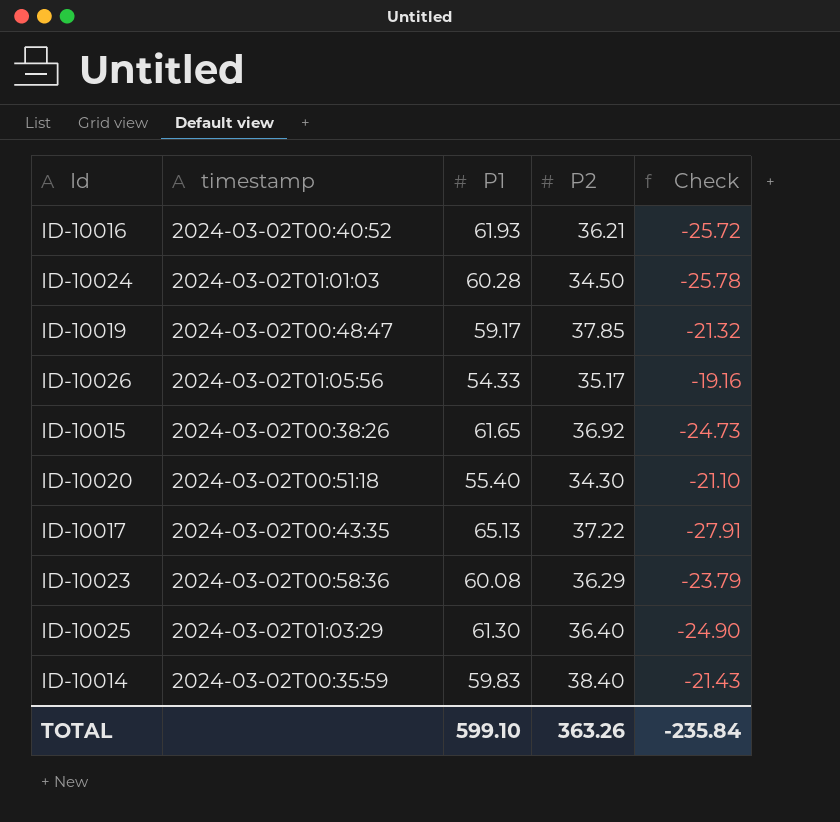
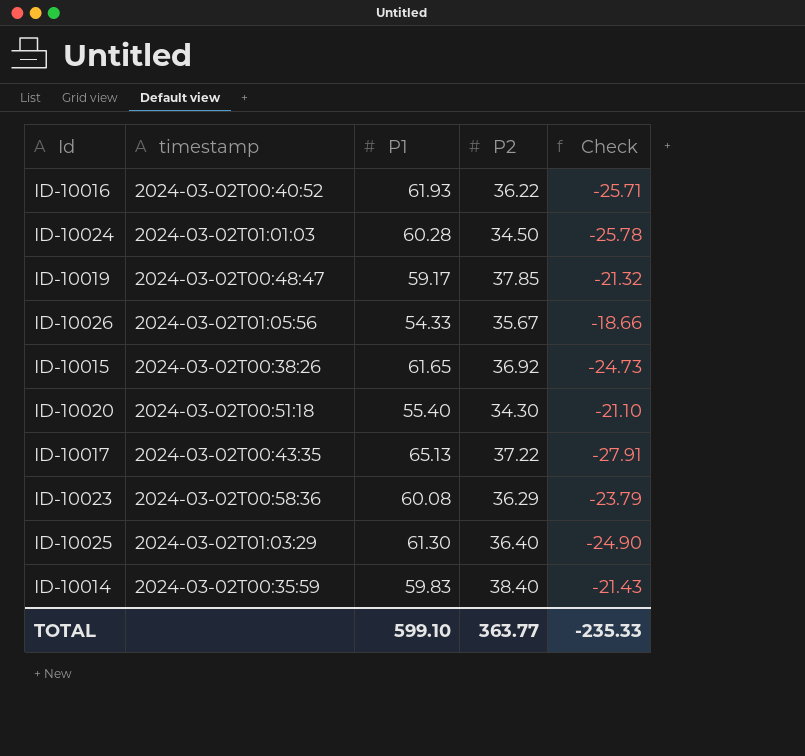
ID-10016 | P2: 36.21 -> 36.22
ID-10016 | Check: -25.72 -> -25.71
ID-10026 | P2: 35.17 -> 35.67
ID-10026 | Check: -19.16 -> -18.66
TOTAL | P2: 363.26 -> 363.77
TOTAL | Check: -235.84 -> -235.33

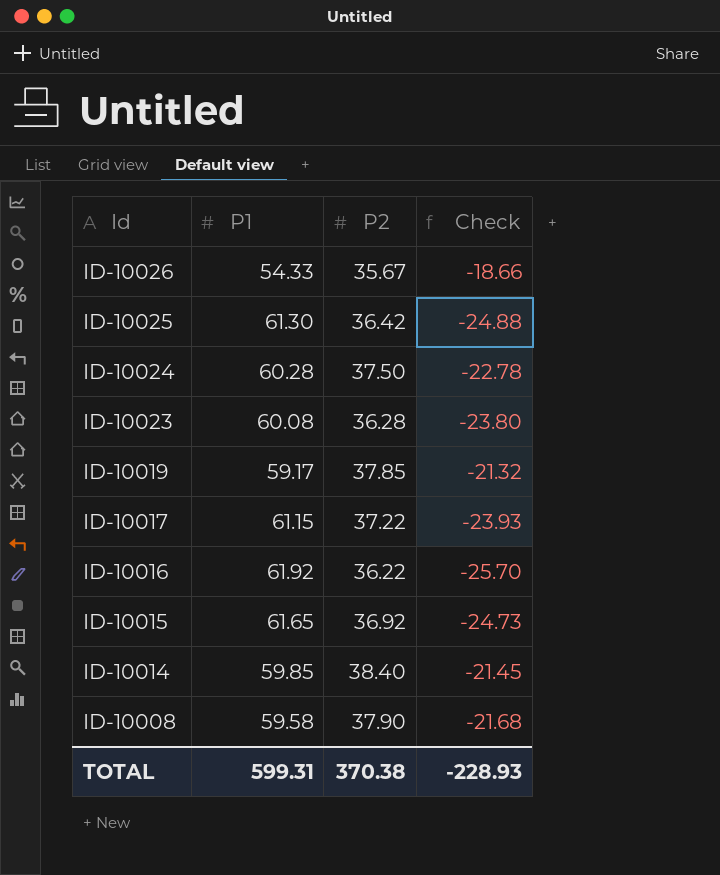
row order: none -> Id descending
column timestamp | position: 2 -> none
row ID-10020: 2024-03-02T00:51:18 | 55.40 | 34.30 | -21.10 -> none
ID-10025 | P2: 36.40 -> 36.42
ID-10025 | Check: -24.90 -> -24.88
ID-10024 | P2: 34.50 -> 37.50
ID-10024 | Check: -25.78 -> -22.78
ID-10023 | P2: 36.29 -> 36.28
ID-10023 | Check: -23.79 -> -23.80
ID-10017 | P1: 65.13 -> 61.15
ID-10017 | Check: -27.91 -> -23.93
ID-10016 | P1: 61.93 -> 61.92
ID-10016 | Check: -25.71 -> -25.70
ID-10014 | P1: 59.83 -> 59.85
ID-10014 | Check: -21.43 -> -21.45
row ID-10008: none -> 59.58 | 37.90 | -21.68
TOTAL | P1: 599.10 -> 599.31
TOTAL | P2: 363.77 -> 370.38
TOTAL | Check: -235.33 -> -228.93

